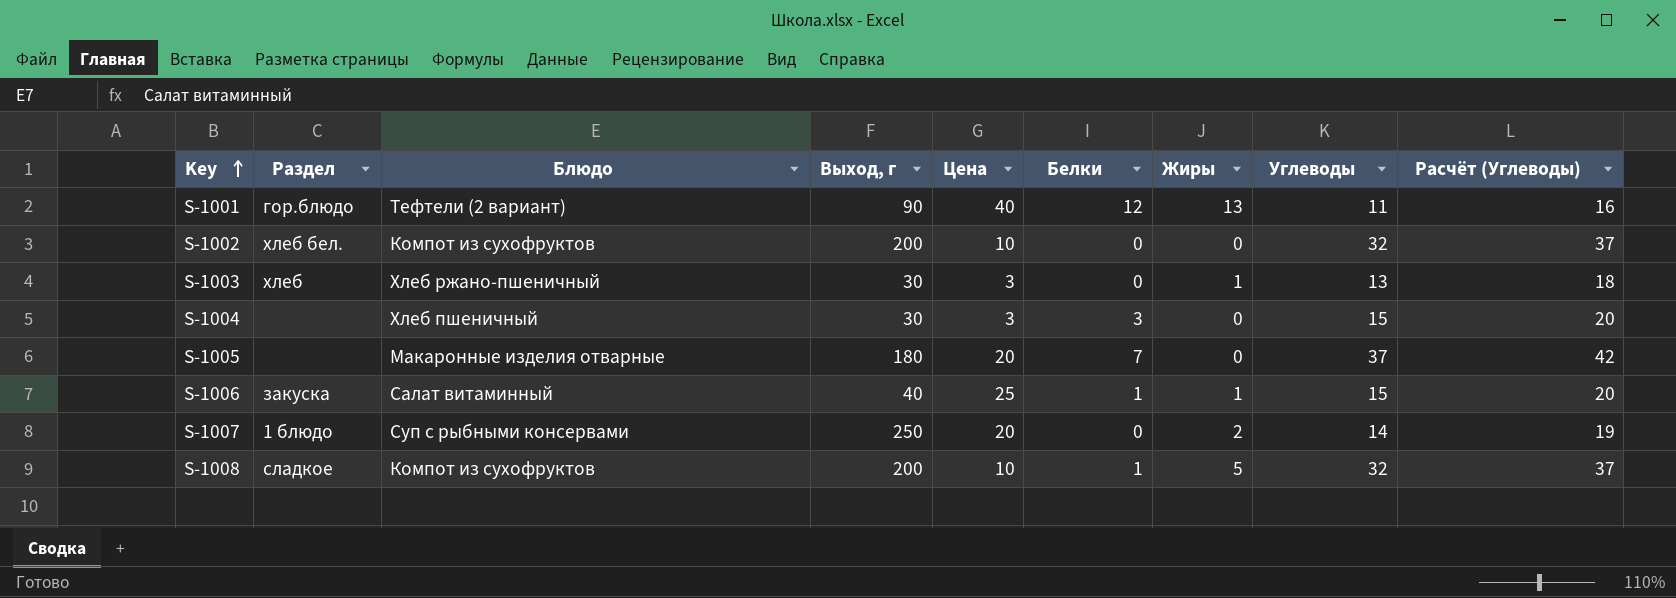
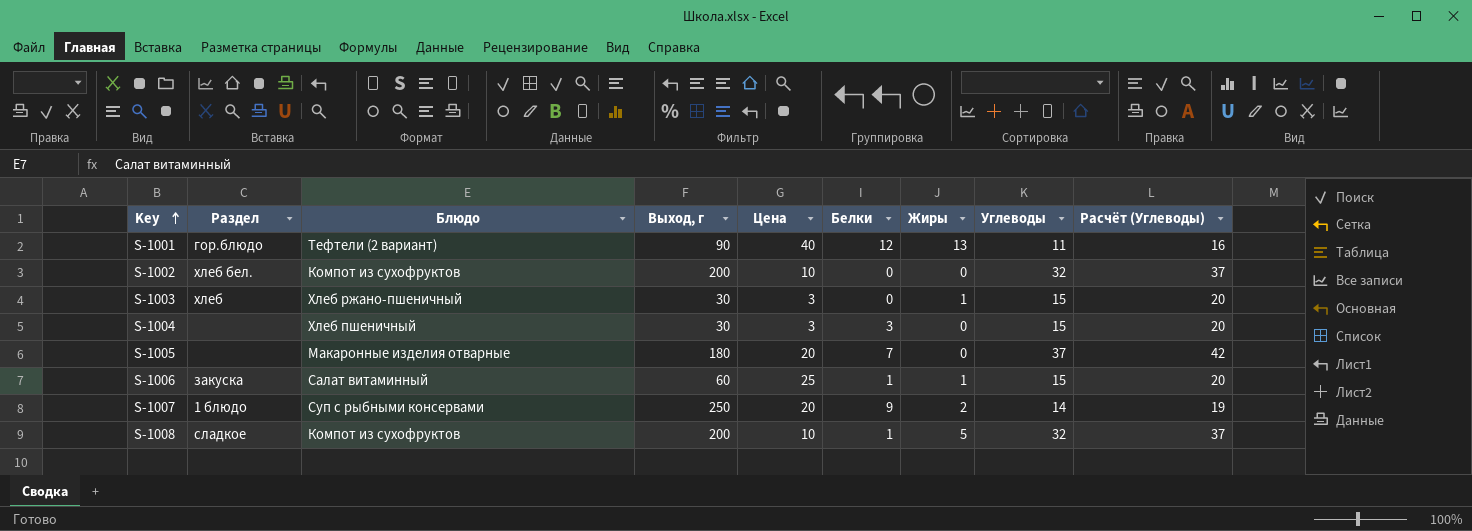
S-1003 | Углеводы: 13 -> 15
S-1003 | Расчёт (Углеводы): 18 -> 20
S-1006 | Выход, г: 40 -> 60
S-1007 | Белки: 0 -> 9

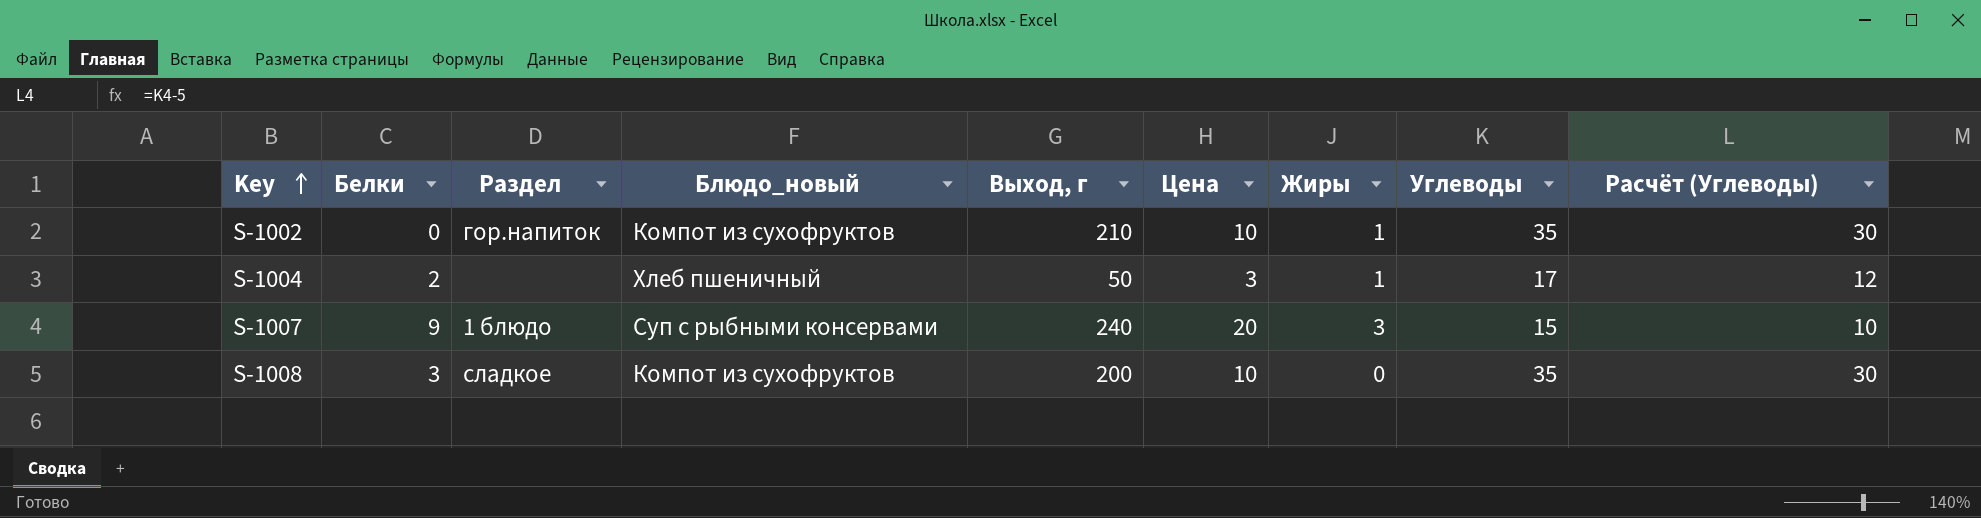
column Белки | position: 6 -> 2
column name: Блюдо -> Блюдо_новый
column Расчёт (Углеводы) | formula: [Углеводы] + 5 -> [Углеводы] - 5
row S-1001: гор.блюдо | Тефтели (2 вариант) | 90 | 40 | 12 | 13 | 11 | 16 -> none
row S-1003: хлеб | Хлеб ржано-пшеничный | 30 | 3 | 0 | 1 | 15 | 20 -> none
row S-1005: none | Макаронные изделия отварные | 180 | 20 | 7 | 0 | 37 | 42 -> none
row S-1006: закуска | Салат витаминный | 60 | 25 | 1 | 1 | 15 | 20 -> none
S-1002 | Раздел: хлеб бел. -> гор.напиток
S-1002 | Выход, г: 200 -> 210
S-1002 | Жиры: 0 -> 1
S-1002 | Углеводы: 32 -> 35
S-1004 | Белки: 3 -> 2
S-1004 | Выход, г: 30 -> 50
S-1004 | Жиры: 0 -> 1
S-1004 | Углеводы: 15 -> 17
S-1007 | Выход, г: 250 -> 240
S-1007 | Жиры: 2 -> 3
S-1007 | Углеводы: 14 -> 15
S-1008 | Белки: 1 -> 3
S-1008 | Жиры: 5 -> 0
S-1008 | Углеводы: 32 -> 35

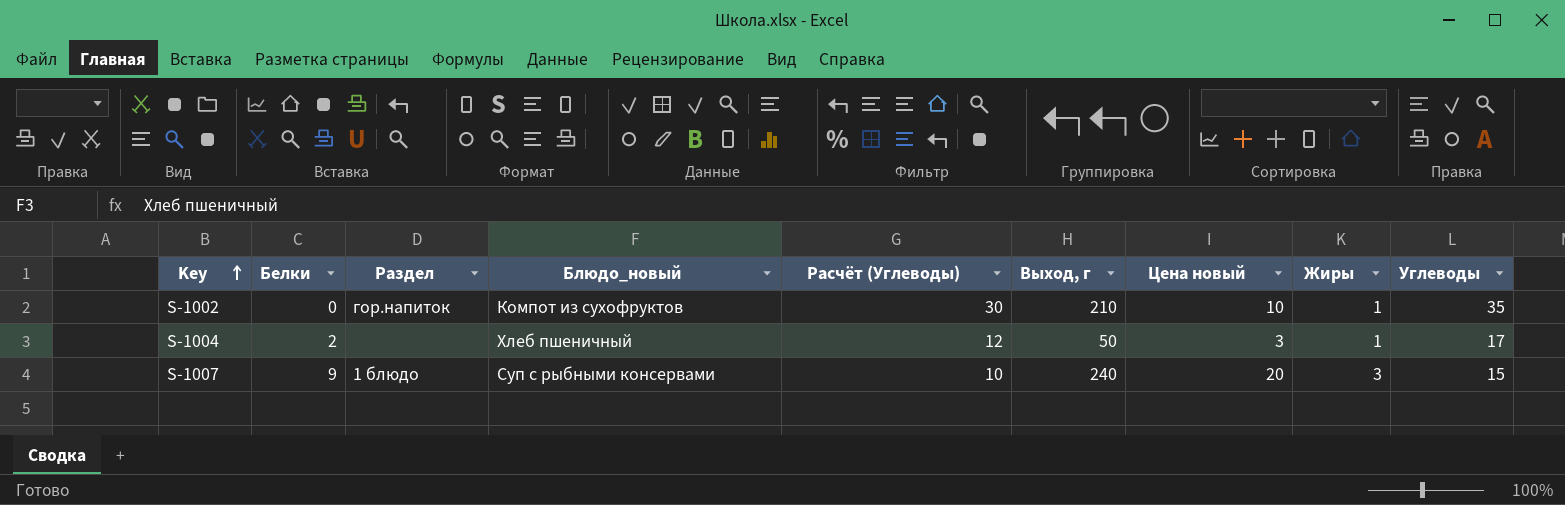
column Расчёт (Углеводы) | position: 9 -> 5
column name: Цена -> Цена новый
row S-1008: 3 | сладкое | Компот из сухофруктов | 200 | 10 | 0 | 35 | 30 -> none

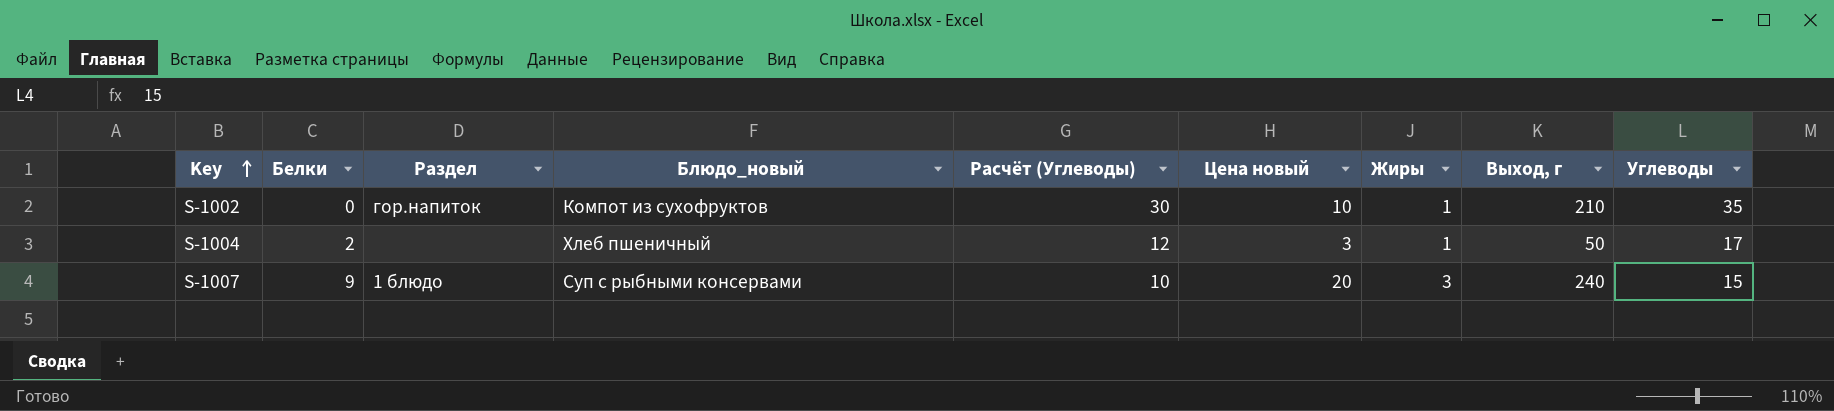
column Выход, г | position: 6 -> 8

